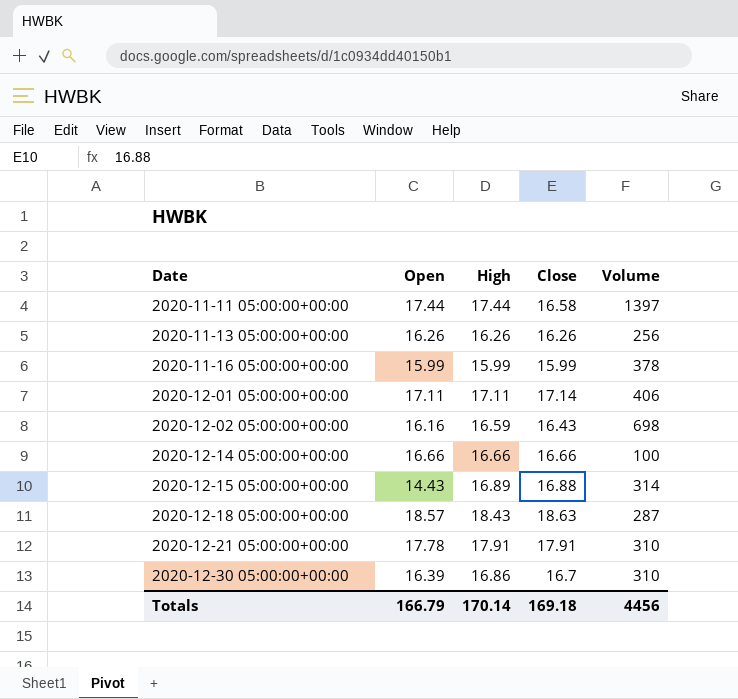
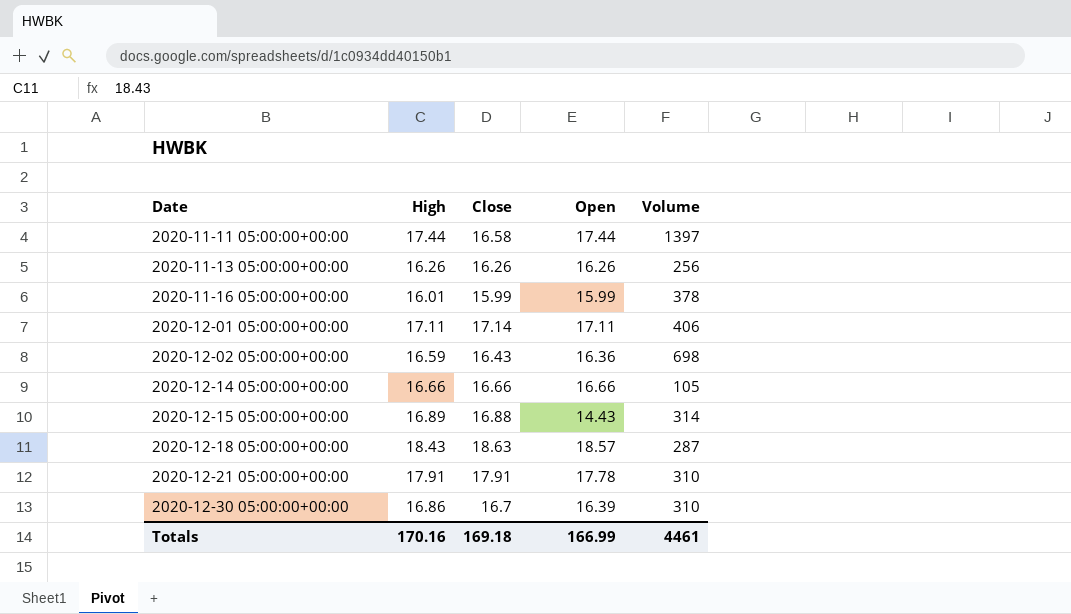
column Open | position: 2 -> 4
2020-11-16 05:00:00+00:00 | High: 15.99 -> 16.01
2020-12-02 05:00:00+00:00 | Open: 16.16 -> 16.36
2020-12-14 05:00:00+00:00 | Volume: 100 -> 105
Totals | High: 170.14 -> 170.16
Totals | Open: 166.79 -> 166.99
Totals | Volume: 4456 -> 4461

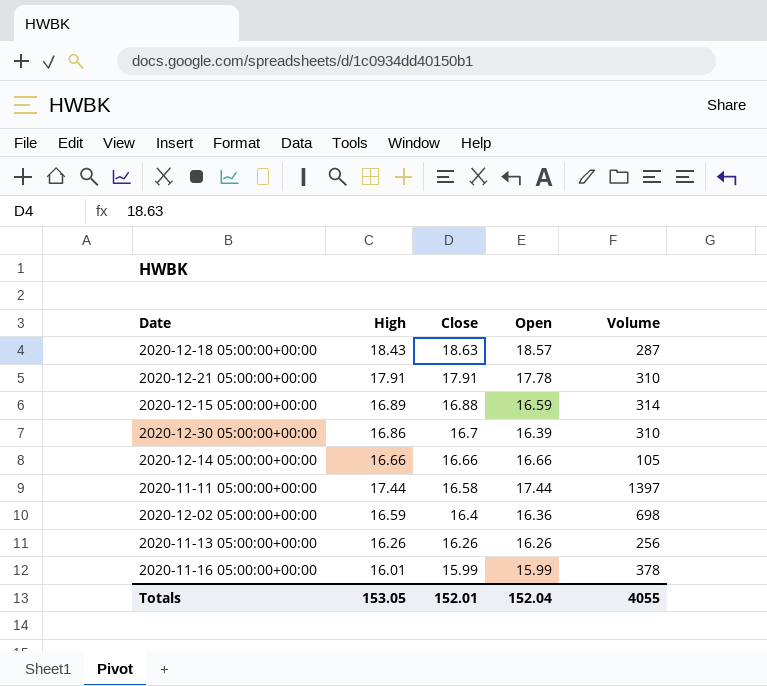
row order: Date ascending -> Close descending
row 2020-12-01 05:00:00+00:00: 17.11 | 17.14 | 17.11 | 406 -> none
2020-12-15 05:00:00+00:00 | Open: 14.43 -> 16.59
2020-12-02 05:00:00+00:00 | Close: 16.43 -> 16.4
Totals | High: 170.16 -> 153.05
Totals | Close: 169.18 -> 152.01
Totals | Open: 166.99 -> 152.04
Totals | Volume: 4461 -> 4055

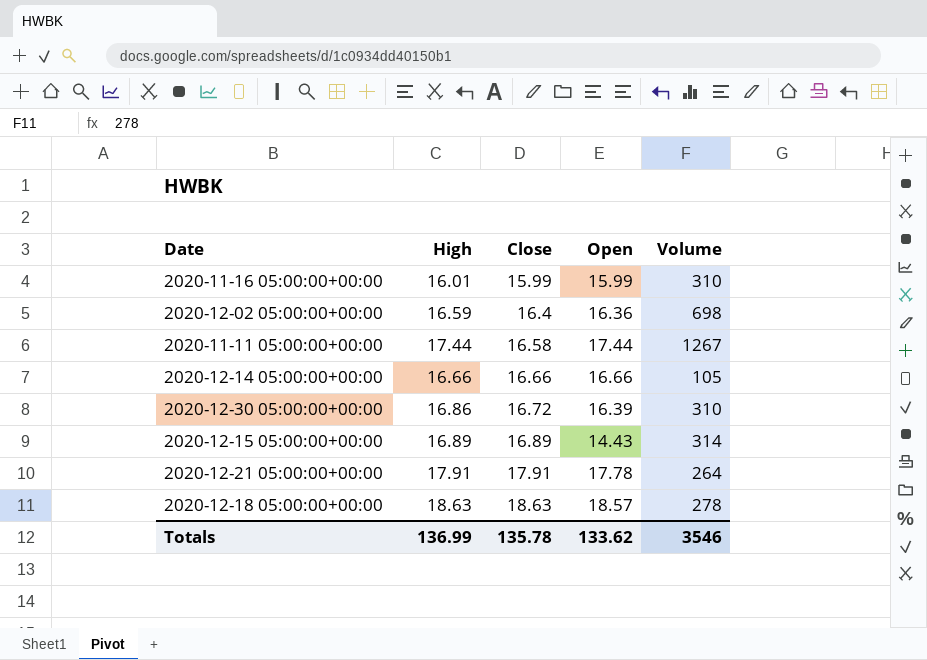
row order: Close descending -> Close ascending
row 2020-11-13 05:00:00+00:00: 16.26 | 16.26 | 16.26 | 256 -> none
2020-11-16 05:00:00+00:00 | Volume: 378 -> 310
2020-11-11 05:00:00+00:00 | Volume: 1397 -> 1267
2020-12-30 05:00:00+00:00 | Close: 16.7 -> 16.72
2020-12-15 05:00:00+00:00 | Close: 16.88 -> 16.89
2020-12-15 05:00:00+00:00 | Open: 16.59 -> 14.43
2020-12-21 05:00:00+00:00 | Volume: 310 -> 264
2020-12-18 05:00:00+00:00 | High: 18.43 -> 18.63
2020-12-18 05:00:00+00:00 | Volume: 287 -> 278
Totals | High: 153.05 -> 136.99
Totals | Close: 152.01 -> 135.78
Totals | Open: 152.04 -> 133.62
Totals | Volume: 4055 -> 3546

